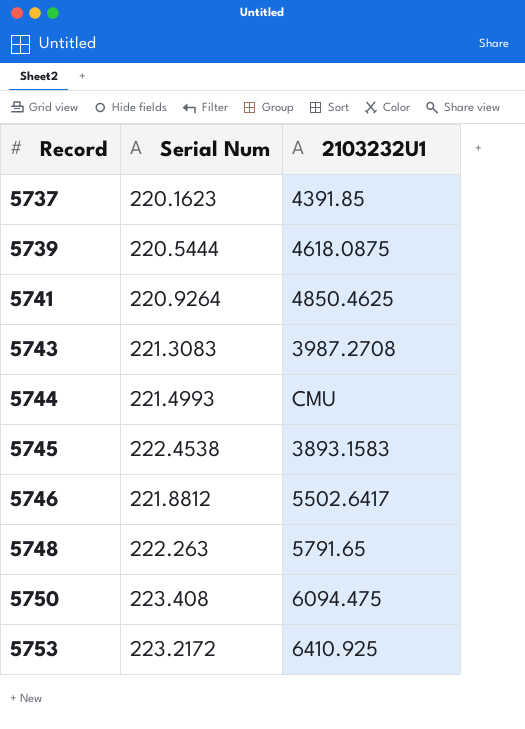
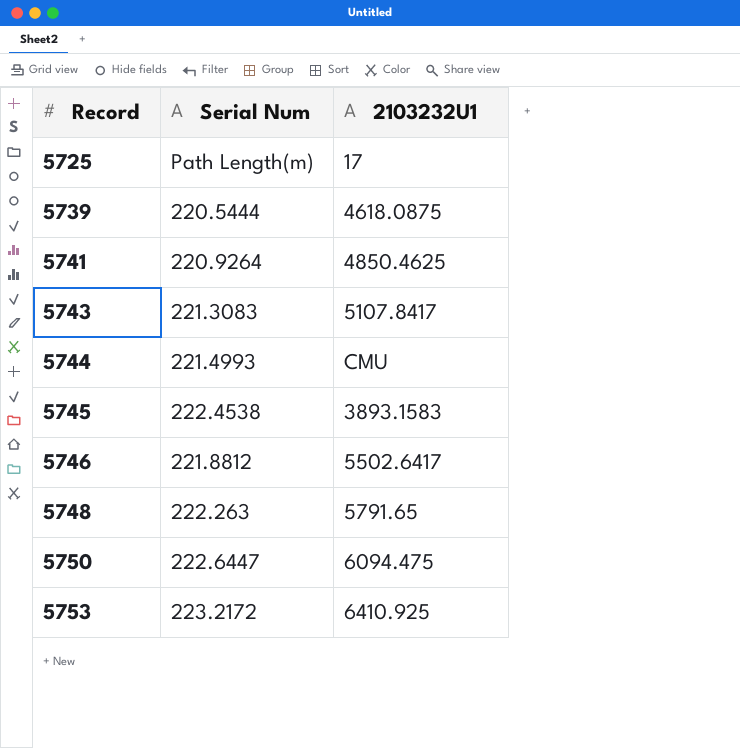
row 5737: 220.1623 | 4391.85 -> none
row 5725: none -> Path Length(m) | 17
5743 | 2103232U1: 3987.2708 -> 5107.8417
5750 | Serial Num: 223.408 -> 222.6447

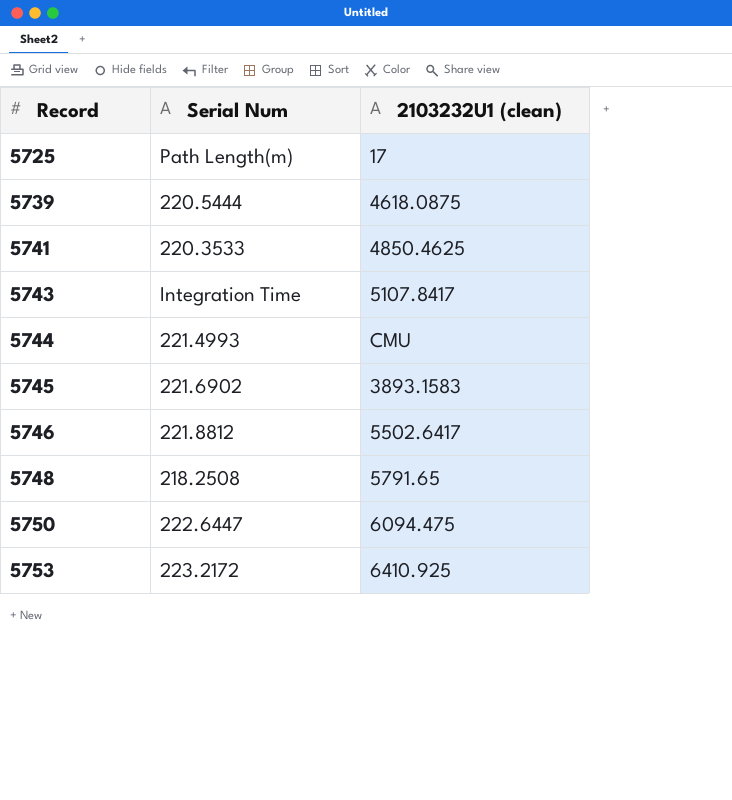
column name: 2103232U1 -> 2103232U1 (clean)
5741 | Serial Num: 220.9264 -> 220.3533
5743 | Serial Num: 221.3083 -> Integration Time
5745 | Serial Num: 222.4538 -> 221.6902
5748 | Serial Num: 222.263 -> 218.2508

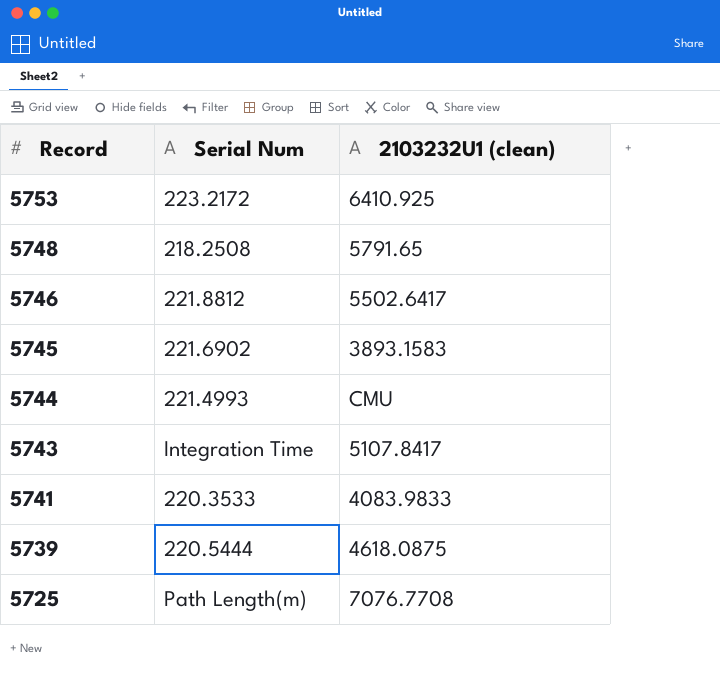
row order: Record ascending -> Record descending
row 5750: 222.6447 | 6094.475 -> none
5741 | 2103232U1 (clean): 4850.4625 -> 4083.9833
5725 | 2103232U1 (clean): 17 -> 7076.7708

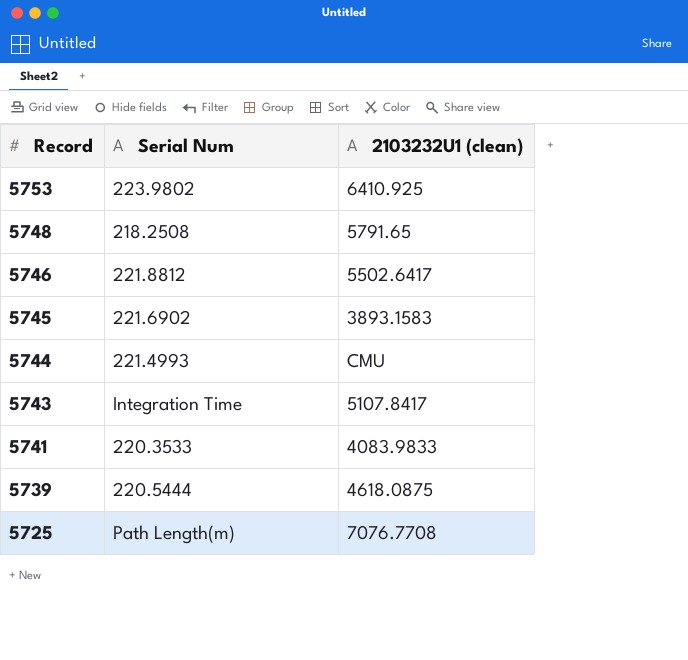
5753 | Serial Num: 223.2172 -> 223.9802

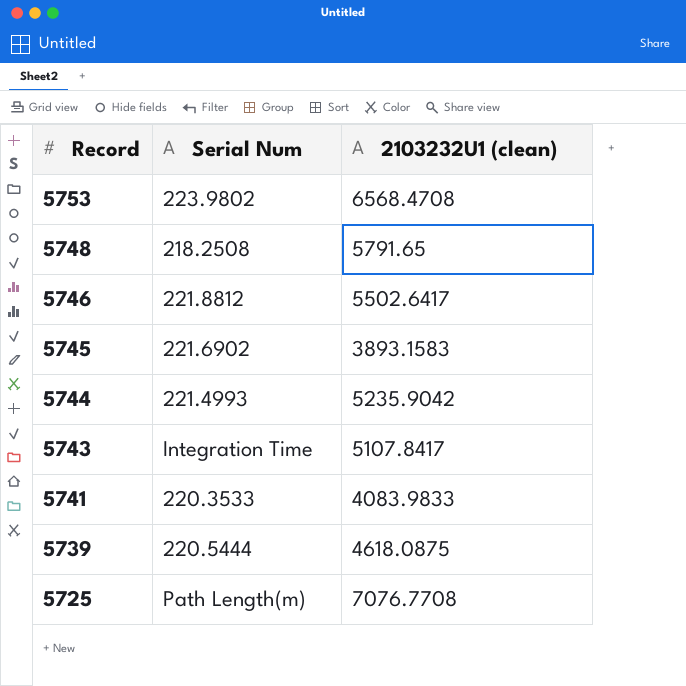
5753 | 2103232U1 (clean): 6410.925 -> 6568.4708
5744 | 2103232U1 (clean): CMU -> 5235.9042

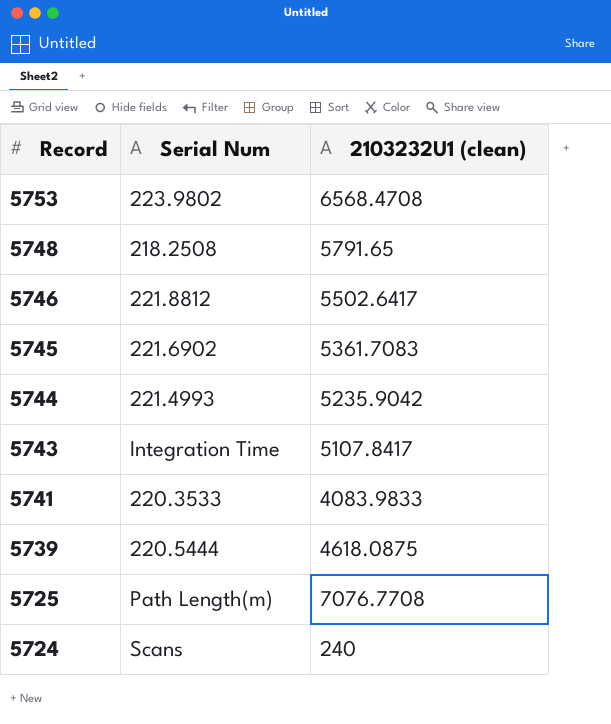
5745 | 2103232U1 (clean): 3893.1583 -> 5361.7083
row 5724: none -> Scans | 240

